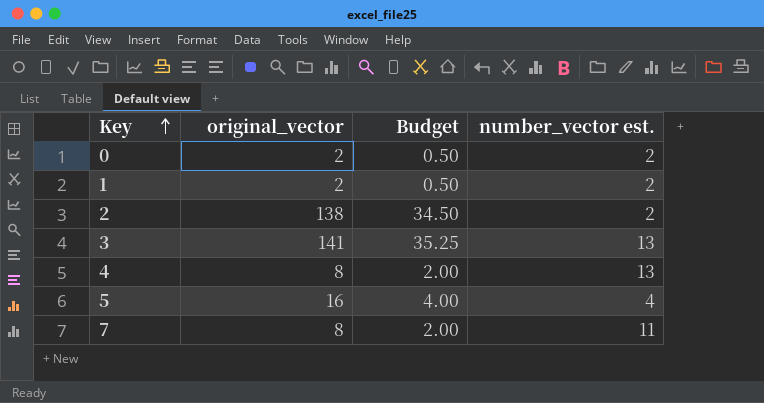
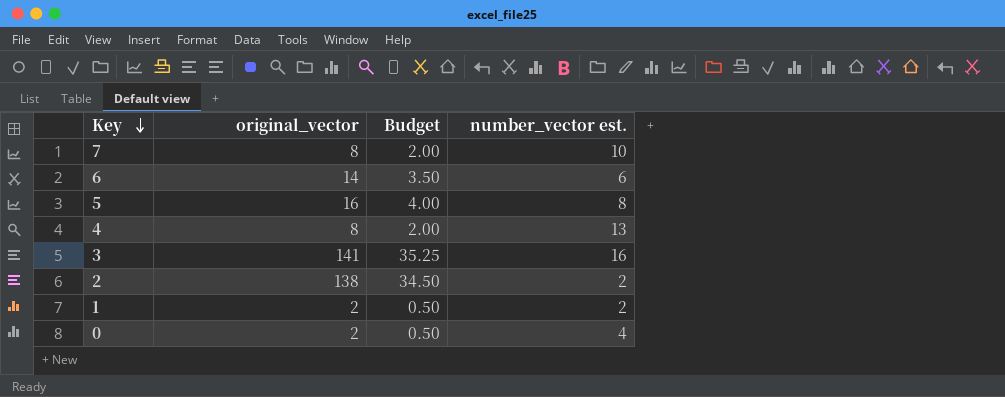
row order: Key ascending -> Key descending
7 | number_vector est.: 11 -> 10
row 6: none -> 14 | 3.50 | 6
5 | number_vector est.: 4 -> 8
3 | number_vector est.: 13 -> 16
0 | number_vector est.: 2 -> 4

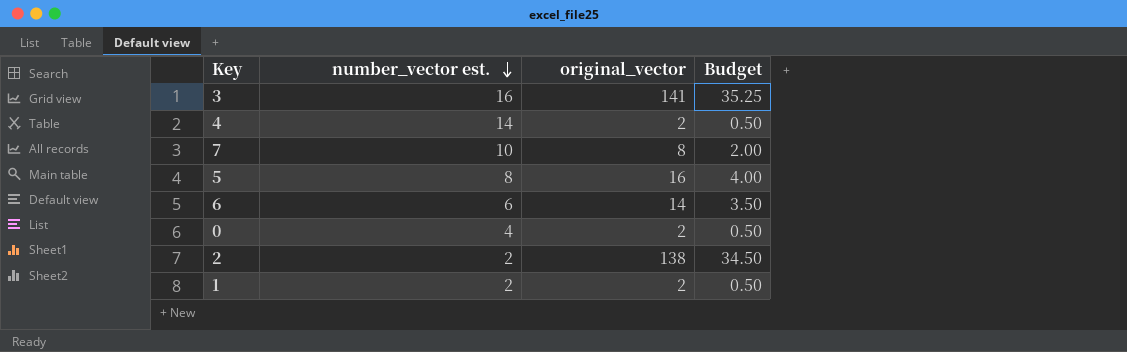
row order: Key descending -> number_vector est. descending
column number_vector est. | position: 4 -> 2
4 | number_vector est.: 13 -> 14
4 | original_vector: 8 -> 2
4 | Budget: 2.00 -> 0.50

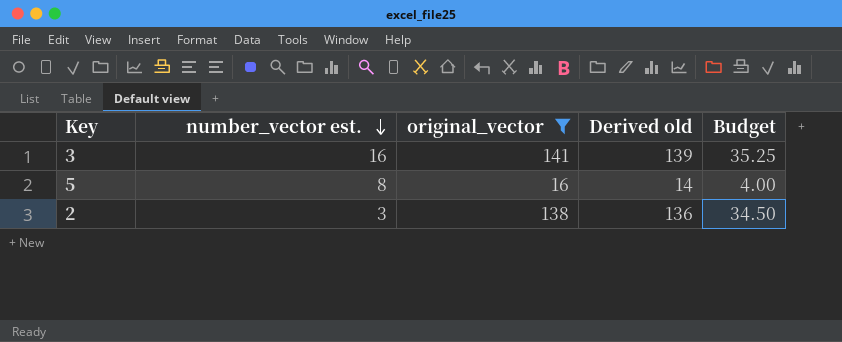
filter: none -> original_vector >= 16
column Derived old | formula: none -> [original_vector] - 2
2 | number_vector est.: 2 -> 3

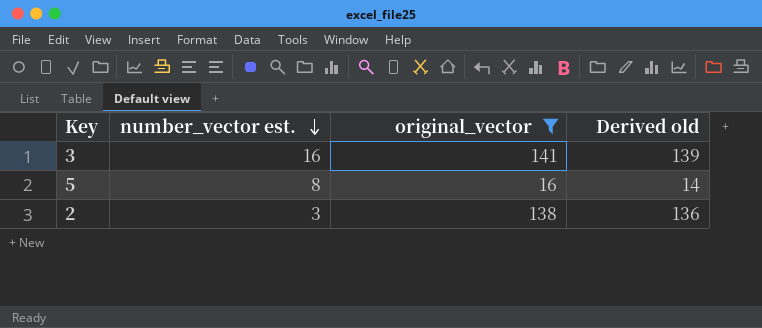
column Budget | formula: [original_vector] * 0.25 -> none

